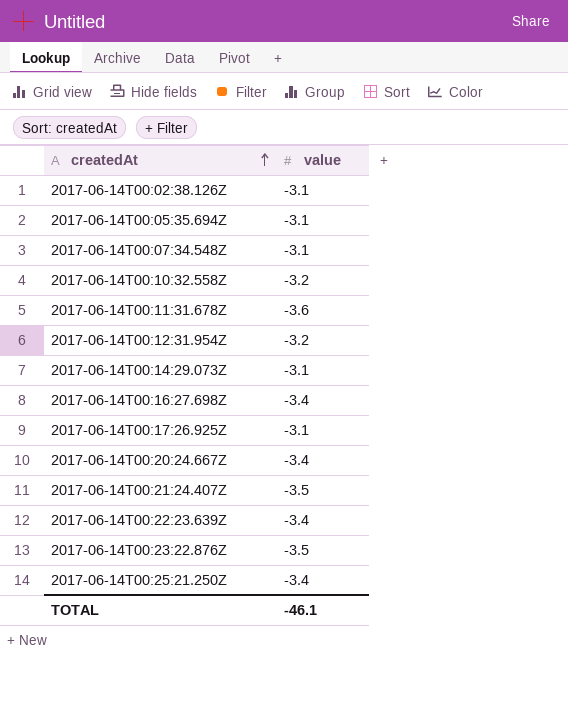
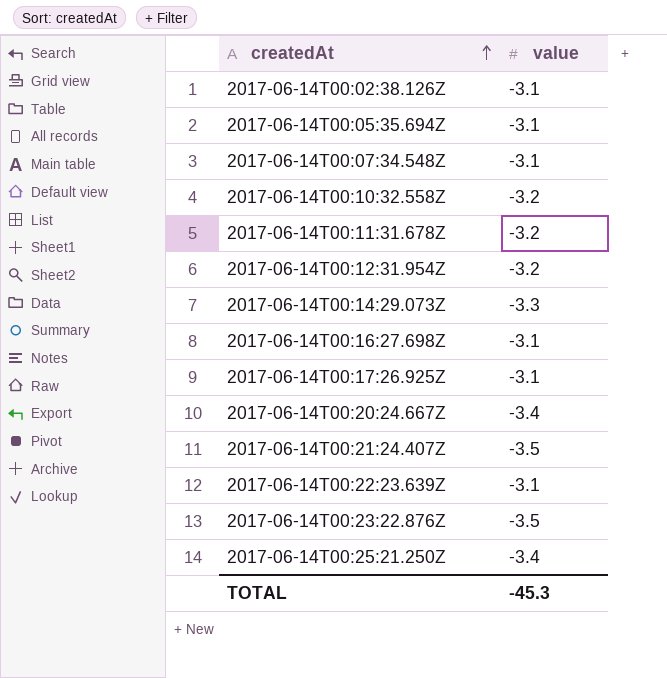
2017-06-14T00:11:31.678Z | value: -3.6 -> -3.2
2017-06-14T00:14:29.073Z | value: -3.1 -> -3.3
2017-06-14T00:16:27.698Z | value: -3.4 -> -3.1
2017-06-14T00:22:23.639Z | value: -3.4 -> -3.1
TOTAL | value: -46.1 -> -45.3

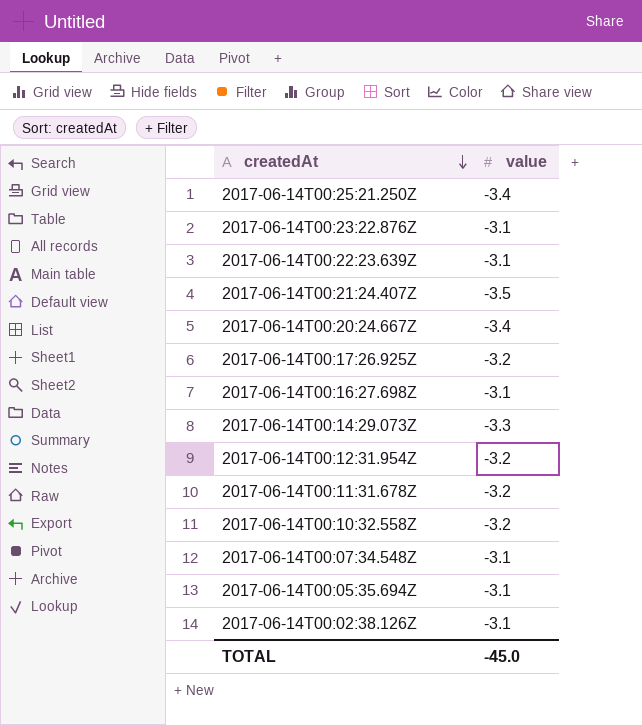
row order: createdAt ascending -> createdAt descending
2017-06-14T00:23:22.876Z | value: -3.5 -> -3.1
2017-06-14T00:17:26.925Z | value: -3.1 -> -3.2
TOTAL | value: -45.3 -> -45.0

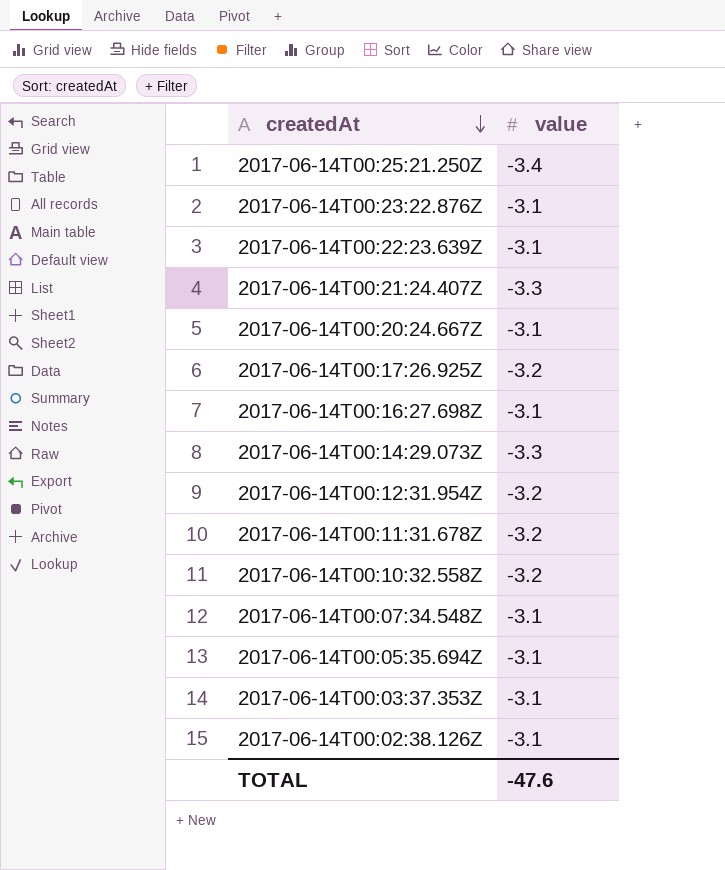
2017-06-14T00:21:24.407Z | value: -3.5 -> -3.3
2017-06-14T00:20:24.667Z | value: -3.4 -> -3.1
row 2017-06-14T00:03:37.353Z: none -> -3.1
TOTAL | value: -45.0 -> -47.6

